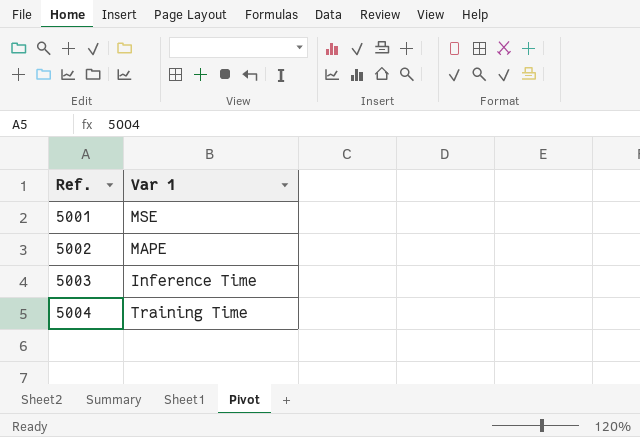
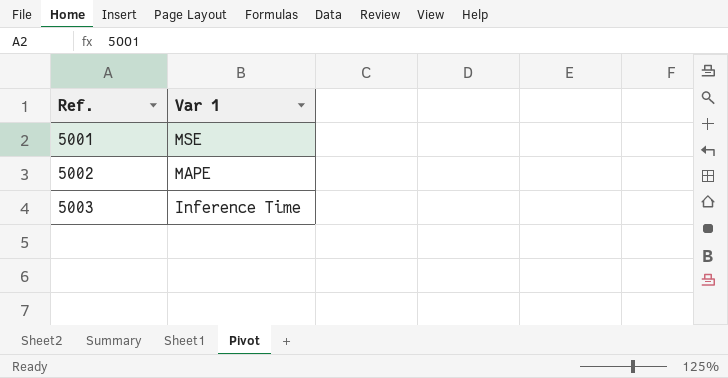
row 5004: Training Time -> none

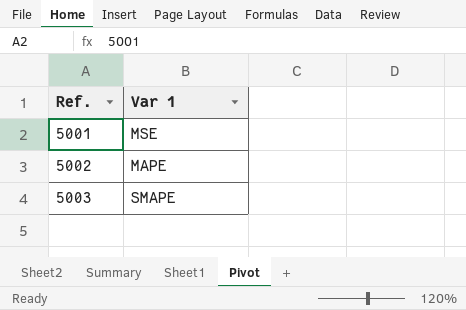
5003 | Var 1: Inference Time -> SMAPE

